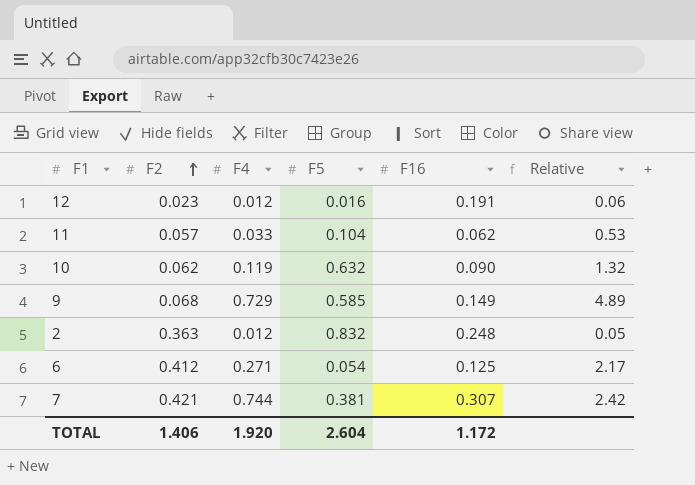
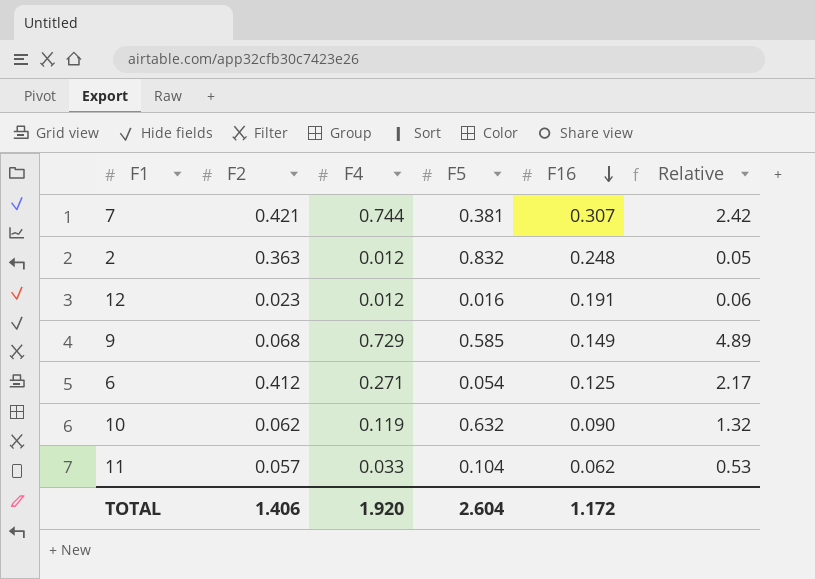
row order: F2 ascending -> F16 descending

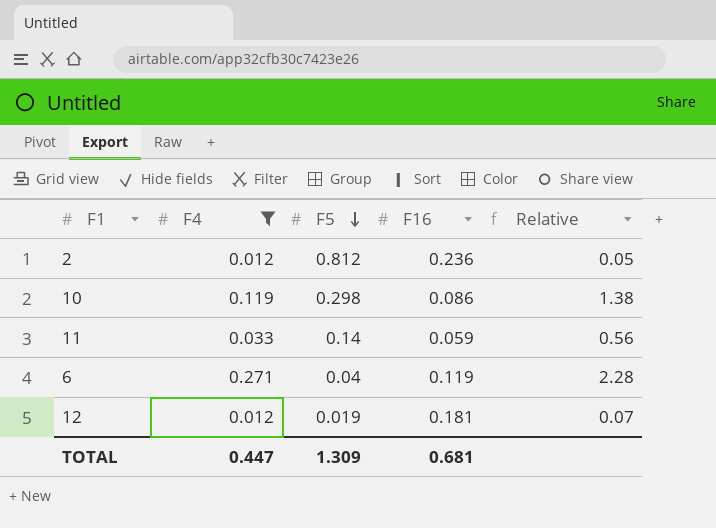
filter: none -> F4 <= 0.271
row order: F16 descending -> F5 descending
column F2 | position: 2 -> none
2 | F5: 0.832 -> 0.812
2 | F16: 0.248 -> 0.236
10 | F5: 0.632 -> 0.298
10 | F16: 0.090 -> 0.086
10 | Relative: 1.32 -> 1.38
11 | F5: 0.104 -> 0.14
11 | F16: 0.062 -> 0.059
11 | Relative: 0.53 -> 0.56
6 | F5: 0.054 -> 0.04
6 | F16: 0.125 -> 0.119
6 | Relative: 2.17 -> 2.28
12 | F5: 0.016 -> 0.019
12 | F16: 0.191 -> 0.181
12 | Relative: 0.06 -> 0.07
TOTAL | F4: 1.920 -> 0.447
TOTAL | F5: 2.604 -> 1.309
TOTAL | F16: 1.172 -> 0.681

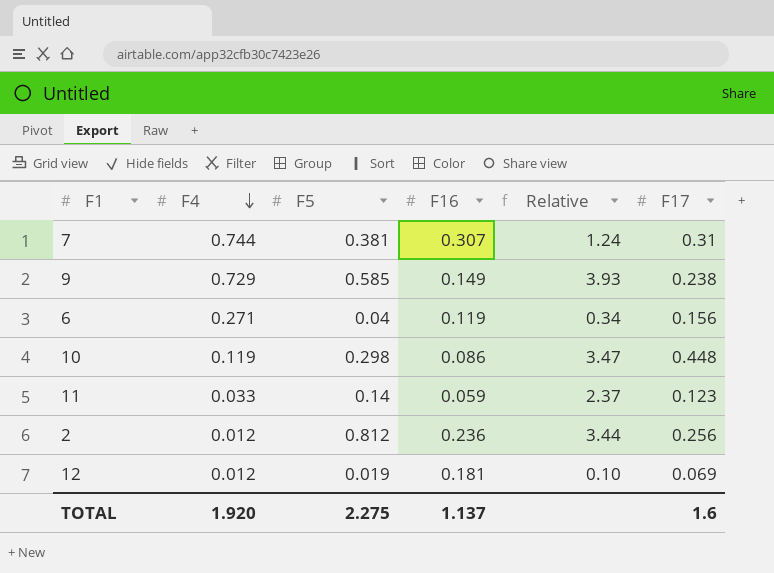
filter: F4 <= 0.271 -> none
row order: F5 descending -> F4 descending
column Relative | formula: [F4] / [F16] -> [F5] / [F16]
column F17 | position: none -> 6
TOTAL | F4: 0.447 -> 1.920
TOTAL | F5: 1.309 -> 2.275
TOTAL | F16: 0.681 -> 1.137

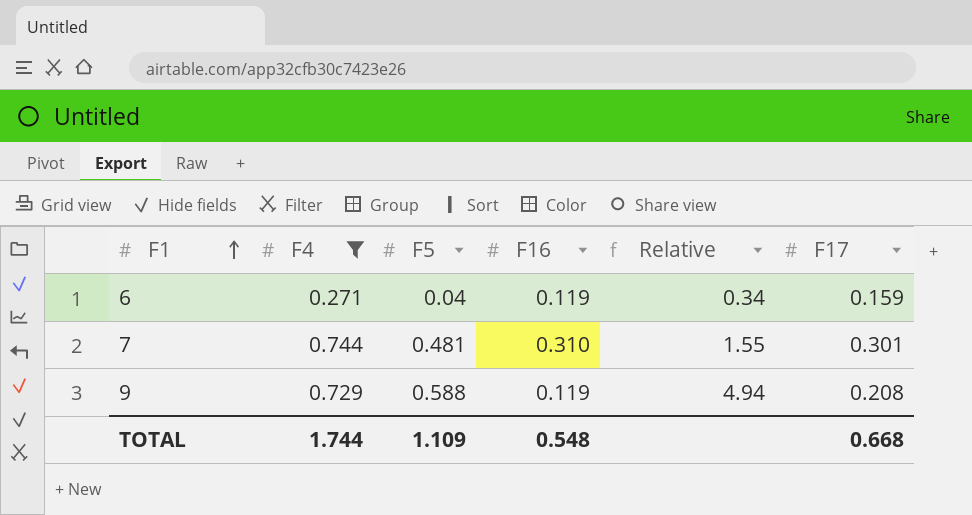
filter: none -> F4 >= 0.271
row order: F4 descending -> F1 ascending
6 | F17: 0.156 -> 0.159
7 | F5: 0.381 -> 0.481
7 | F16: 0.307 -> 0.310
7 | Relative: 1.24 -> 1.55
7 | F17: 0.31 -> 0.301
9 | F5: 0.585 -> 0.588
9 | F16: 0.149 -> 0.119
9 | Relative: 3.93 -> 4.94
9 | F17: 0.238 -> 0.208
TOTAL | F4: 1.920 -> 1.744
TOTAL | F5: 2.275 -> 1.109
TOTAL | F16: 1.137 -> 0.548
TOTAL | F17: 1.6 -> 0.668

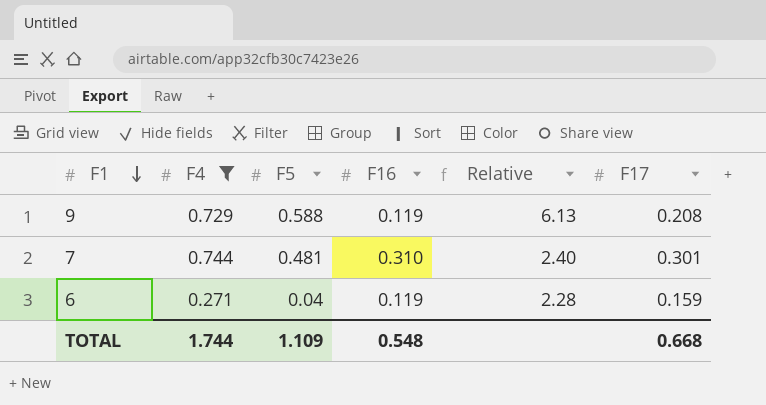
row order: F1 ascending -> F1 descending
column Relative | formula: [F5] / [F16] -> [F4] / [F16]

